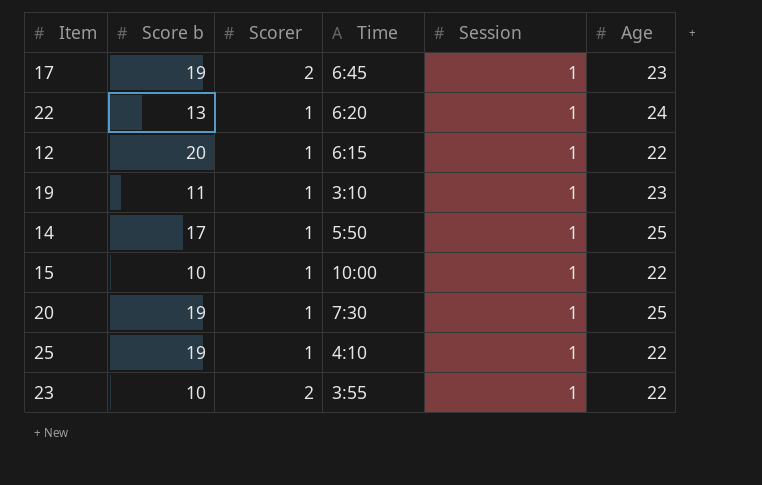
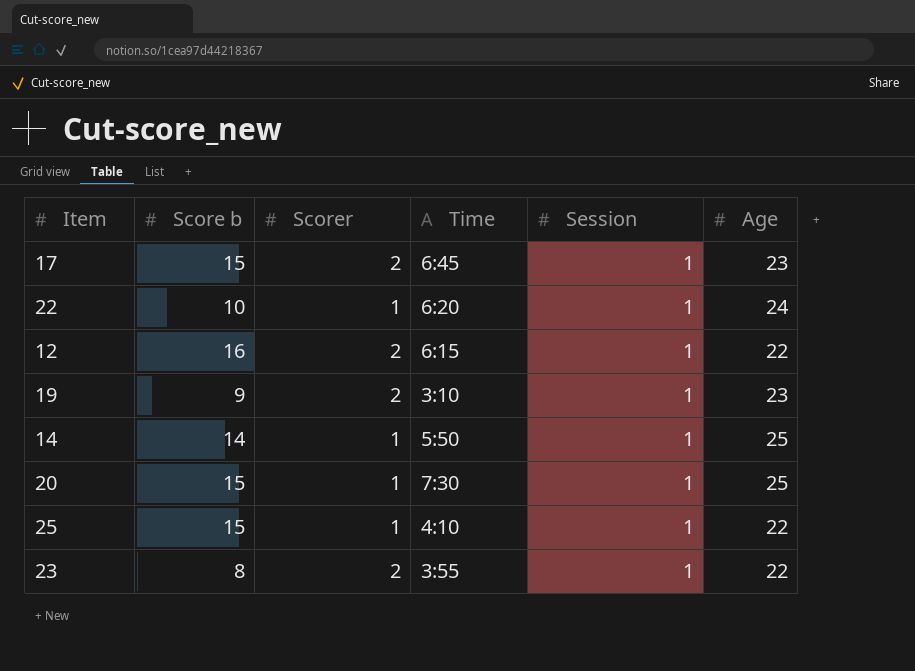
row 15: 10 | 1 | 10:00 | 1 | 22 -> none
17 | Score b: 19 -> 15
22 | Score b: 13 -> 10
12 | Score b: 20 -> 16
12 | Scorer: 1 -> 2
19 | Score b: 11 -> 9
19 | Scorer: 1 -> 2
14 | Score b: 17 -> 14
20 | Score b: 19 -> 15
25 | Score b: 19 -> 15
23 | Score b: 10 -> 8

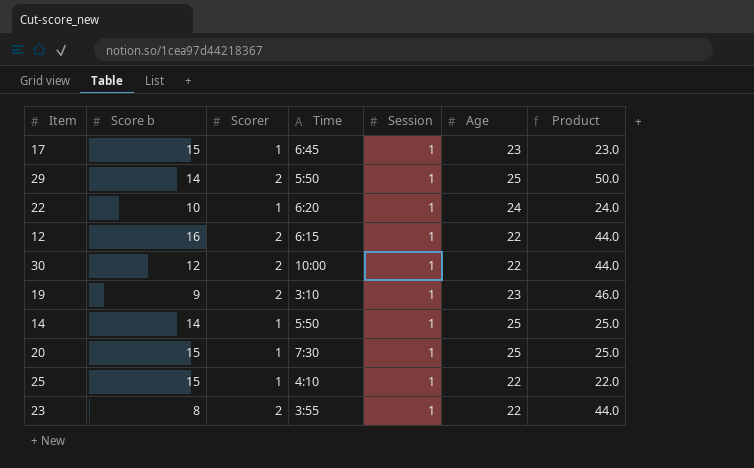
column Product | formula: none -> [Scorer] * [Age]
17 | Scorer: 2 -> 1
row 29: none -> 14 | 2 | 5:50 | 1 | 25 | 50.0
row 30: none -> 12 | 2 | 10:00 | 1 | 22 | 44.0

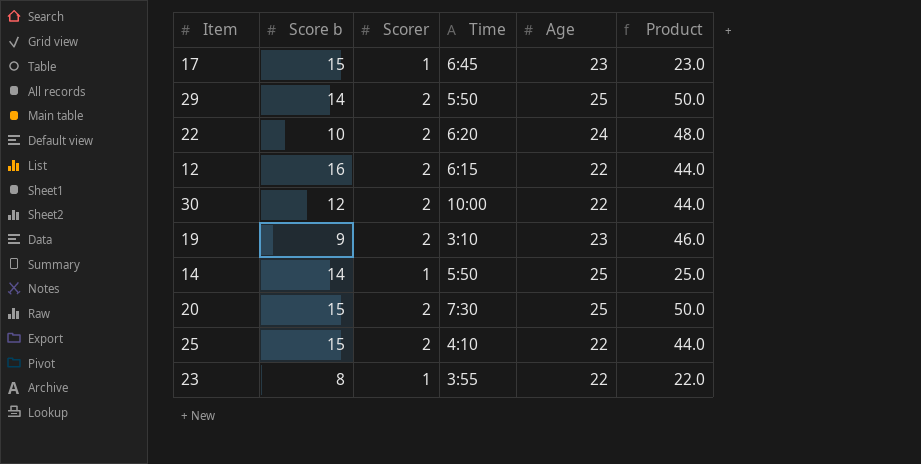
column Session | position: 5 -> none
22 | Scorer: 1 -> 2
22 | Product: 24.0 -> 48.0
20 | Scorer: 1 -> 2
20 | Product: 25.0 -> 50.0
25 | Scorer: 1 -> 2
25 | Product: 22.0 -> 44.0
23 | Scorer: 2 -> 1
23 | Product: 44.0 -> 22.0

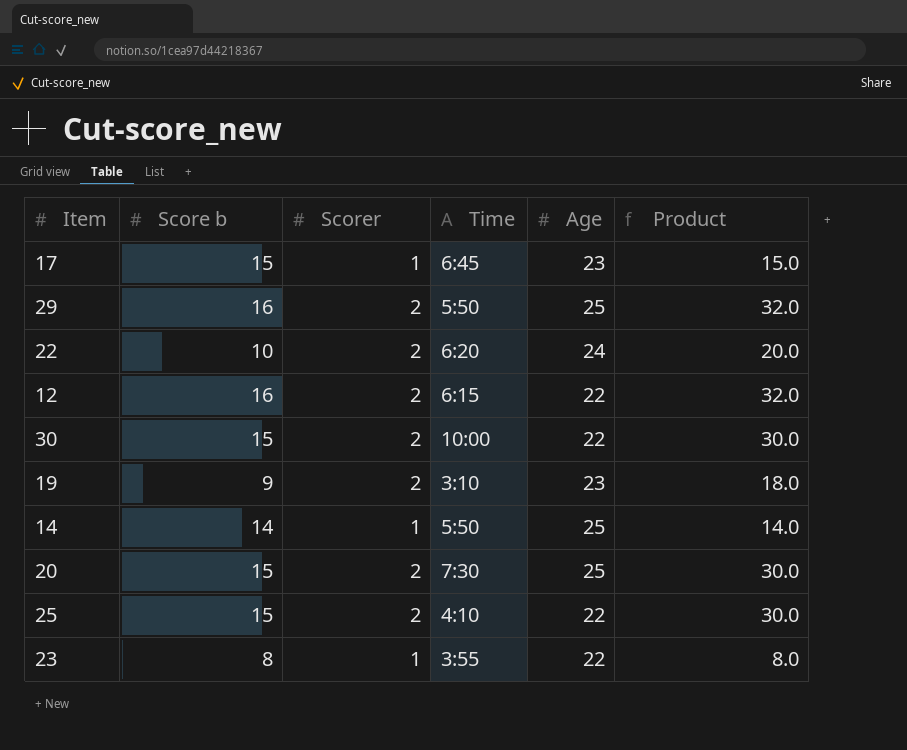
column Product | formula: [Scorer] * [Age] -> [Score b] * [Scorer]
29 | Score b: 14 -> 16
30 | Score b: 12 -> 15

